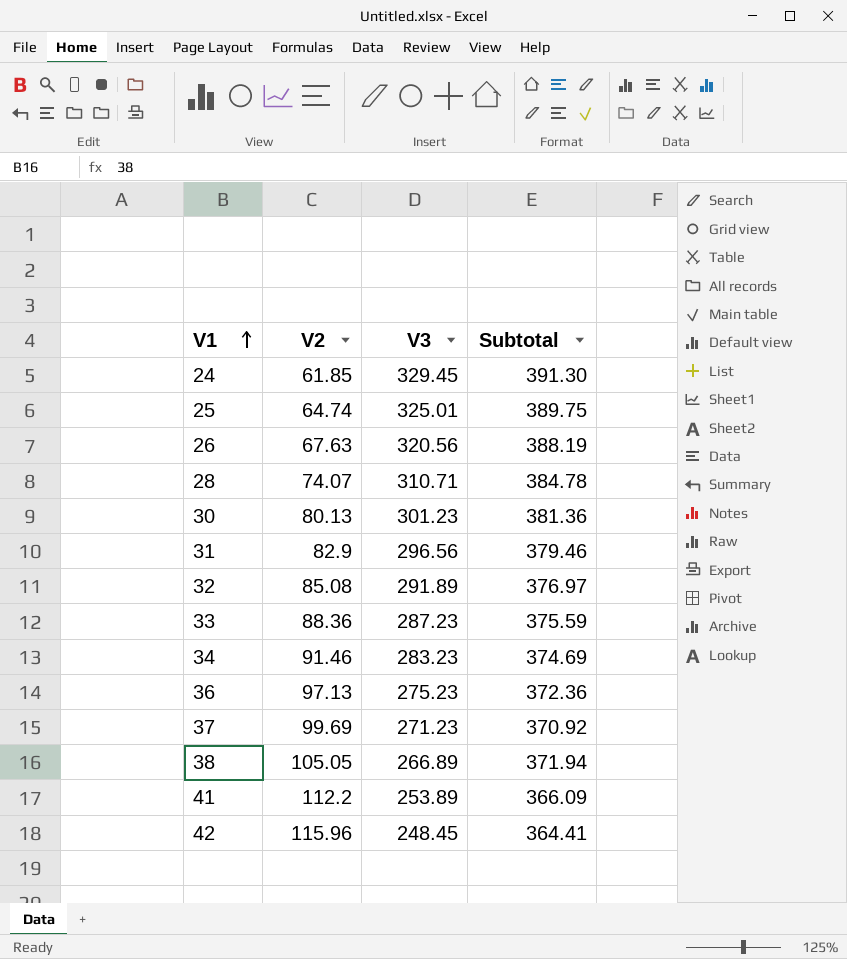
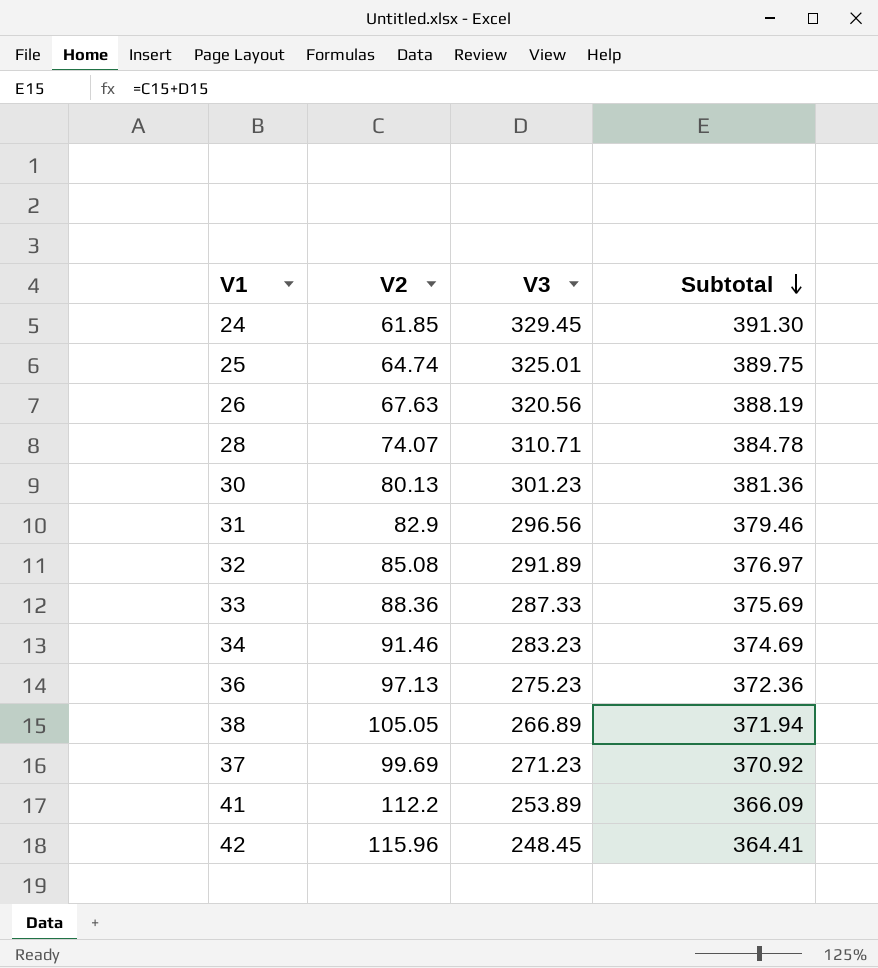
row order: V1 ascending -> Subtotal descending
33 | V3: 287.23 -> 287.33
33 | Subtotal: 375.59 -> 375.69

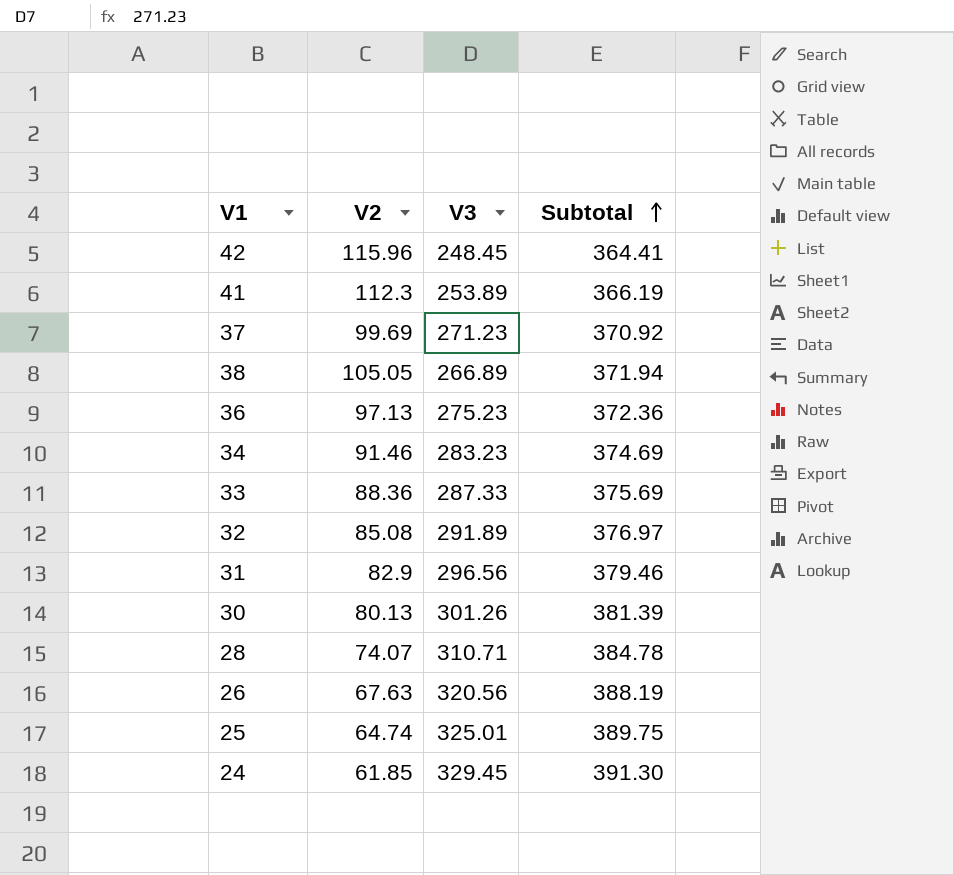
row order: Subtotal descending -> Subtotal ascending
41 | V2: 112.2 -> 112.3
41 | Subtotal: 366.09 -> 366.19
30 | V3: 301.23 -> 301.26
30 | Subtotal: 381.36 -> 381.39

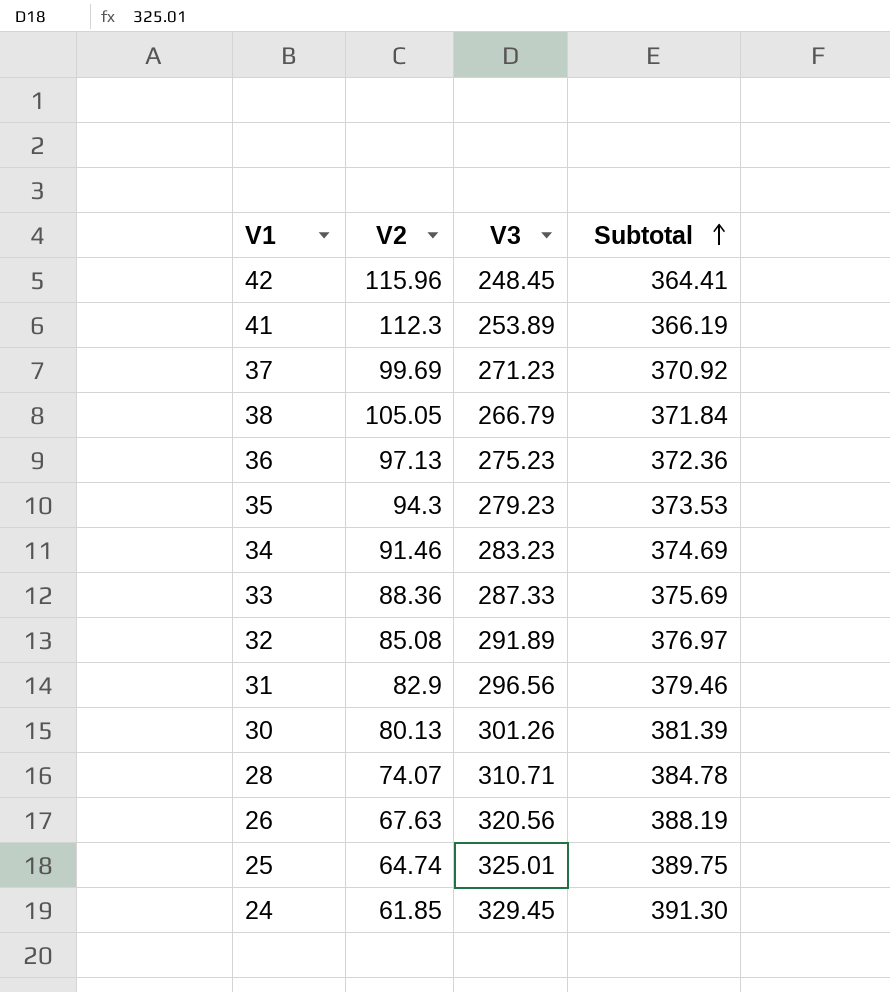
38 | V3: 266.89 -> 266.79
38 | Subtotal: 371.94 -> 371.84
row 35: none -> 94.3 | 279.23 | 373.53

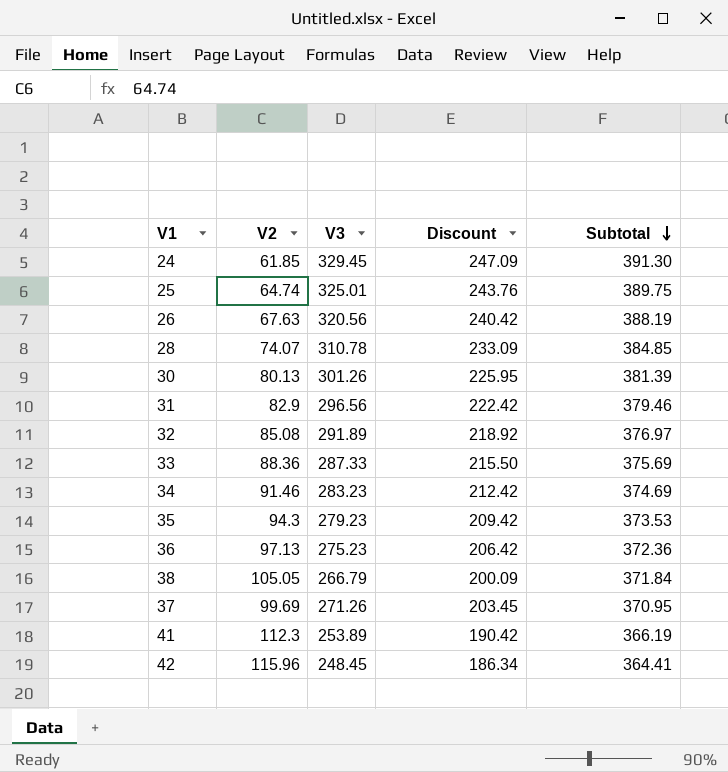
row order: Subtotal ascending -> Subtotal descending
column Discount | formula: none -> [V3] * 0.75
28 | V3: 310.71 -> 310.78
28 | Subtotal: 384.78 -> 384.85
37 | V3: 271.23 -> 271.26
37 | Subtotal: 370.92 -> 370.95

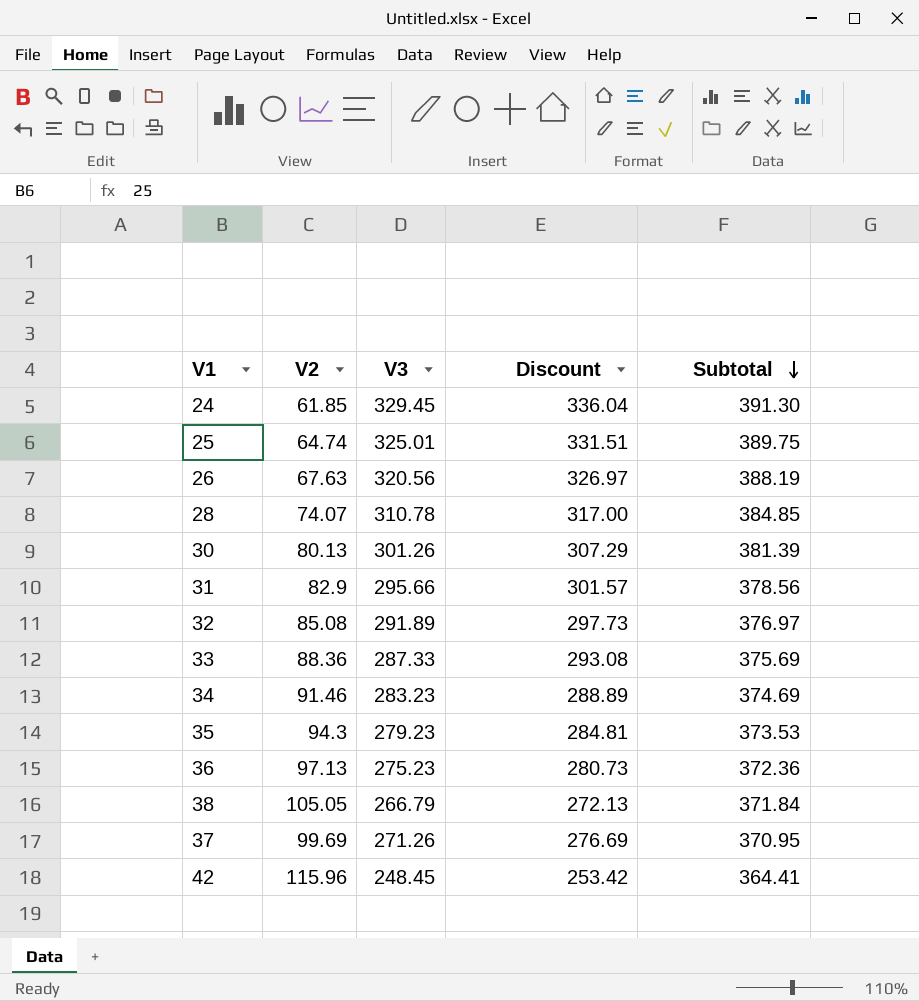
column Discount | formula: [V3] * 0.75 -> [V3] * 1.02
row 41: 112.3 | 253.89 | 190.42 | 366.19 -> none
31 | V3: 296.56 -> 295.66
31 | Subtotal: 379.46 -> 378.56

